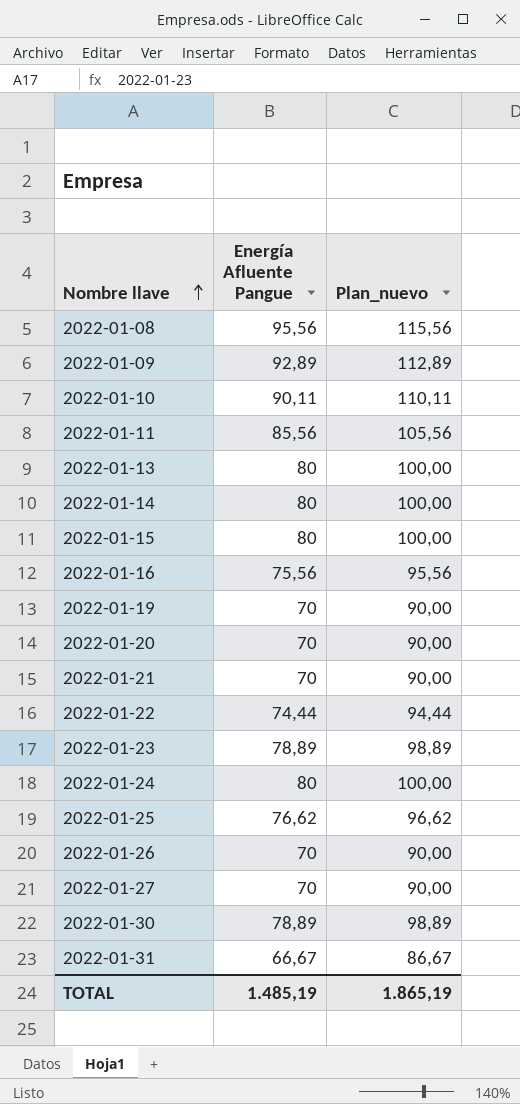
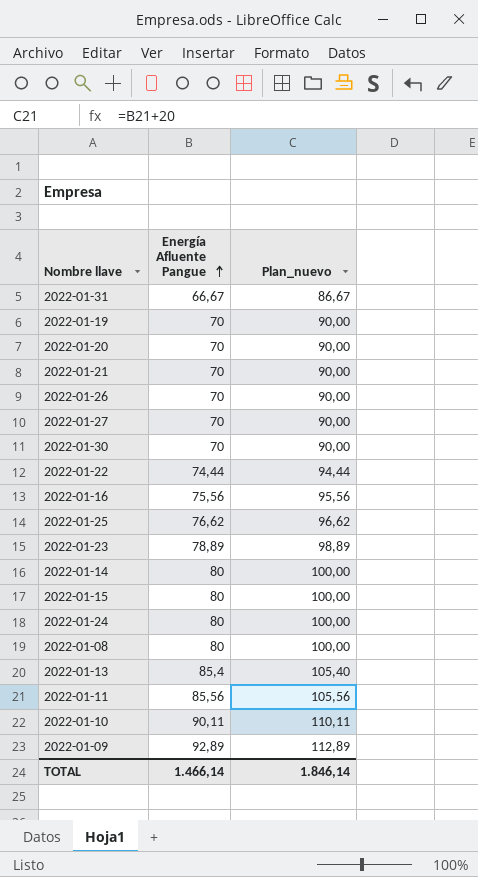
row order: Nombre llave ascending -> Energía Afluente Pangue ascending
2022-01-30 | Energía Afluente Pangue: 78,89 -> 70
2022-01-30 | Plan_nuevo: 98,89 -> 90,00
2022-01-08 | Energía Afluente Pangue: 95,56 -> 80
2022-01-08 | Plan_nuevo: 115,56 -> 100,00
2022-01-13 | Energía Afluente Pangue: 80 -> 85,4
2022-01-13 | Plan_nuevo: 100,00 -> 105,40
TOTAL | Energía Afluente Pangue: 1.485,19 -> 1.466,14
TOTAL | Plan_nuevo: 1.865,19 -> 1.846,14

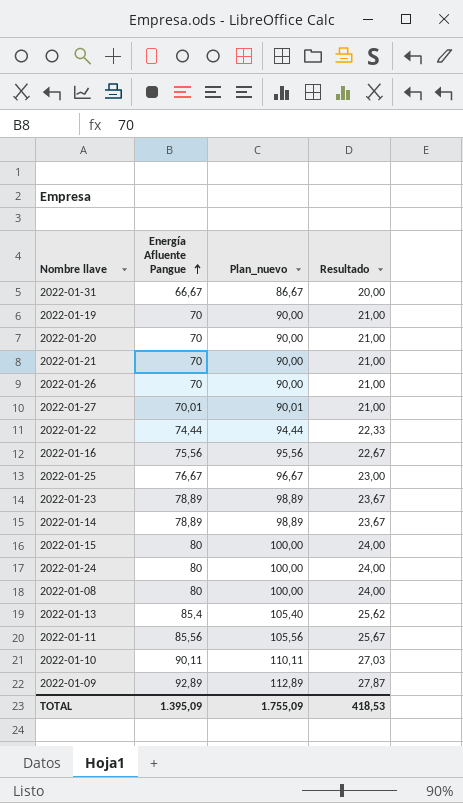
column Resultado | formula: none -> [Energía Afluente Pangue] * 0,3
row 2022-01-30: 70 | 90,00 -> none
2022-01-27 | Energía Afluente Pangue: 70 -> 70,01
2022-01-27 | Plan_nuevo: 90,00 -> 90,01
2022-01-25 | Energía Afluente Pangue: 76,62 -> 76,67
2022-01-25 | Plan_nuevo: 96,62 -> 96,67
2022-01-14 | Energía Afluente Pangue: 80 -> 78,89
2022-01-14 | Plan_nuevo: 100,00 -> 98,89
TOTAL | Energía Afluente Pangue: 1.466,14 -> 1.395,09
TOTAL | Plan_nuevo: 1.846,14 -> 1.755,09

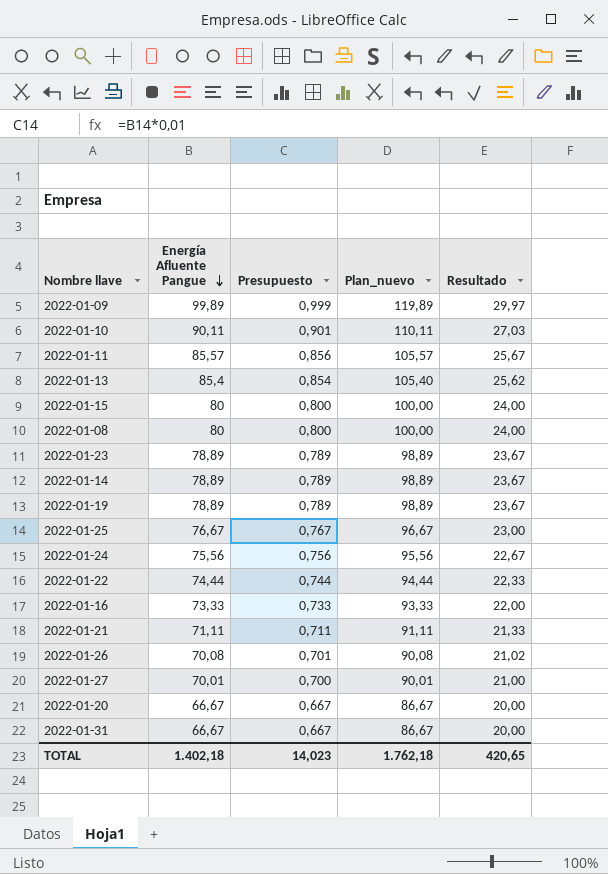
row order: Energía Afluente Pangue ascending -> Energía Afluente Pangue descending
column Presupuesto | formula: none -> [Energía Afluente Pangue] * 0,01
2022-01-09 | Energía Afluente Pangue: 92,89 -> 99,89
2022-01-09 | Plan_nuevo: 112,89 -> 119,89
2022-01-09 | Resultado: 27,87 -> 29,97
2022-01-11 | Energía Afluente Pangue: 85,56 -> 85,57
2022-01-11 | Plan_nuevo: 105,56 -> 105,57
2022-01-19 | Energía Afluente Pangue: 70 -> 78,89
2022-01-19 | Plan_nuevo: 90,00 -> 98,89
2022-01-19 | Resultado: 21,00 -> 23,67
2022-01-24 | Energía Afluente Pangue: 80 -> 75,56
2022-01-24 | Plan_nuevo: 100,00 -> 95,56
2022-01-24 | Resultado: 24,00 -> 22,67
2022-01-16 | Energía Afluente Pangue: 75,56 -> 73,33
2022-01-16 | Plan_nuevo: 95,56 -> 93,33
2022-01-16 | Resultado: 22,67 -> 22,00
2022-01-21 | Energía Afluente Pangue: 70 -> 71,11
2022-01-21 | Plan_nuevo: 90,00 -> 91,11
2022-01-21 | Resultado: 21,00 -> 21,33
2022-01-26 | Energía Afluente Pangue: 70 -> 70,08
2022-01-26 | Plan_nuevo: 90,00 -> 90,08
2022-01-26 | Resultado: 21,00 -> 21,02
2022-01-20 | Energía Afluente Pangue: 70 -> 66,67
2022-01-20 | Plan_nuevo: 90,00 -> 86,67
2022-01-20 | Resultado: 21,00 -> 20,00
TOTAL | Energía Afluente Pangue: 1.395,09 -> 1.402,18
TOTAL | Plan_nuevo: 1.755,09 -> 1.762,18
TOTAL | Resultado: 418,53 -> 420,65

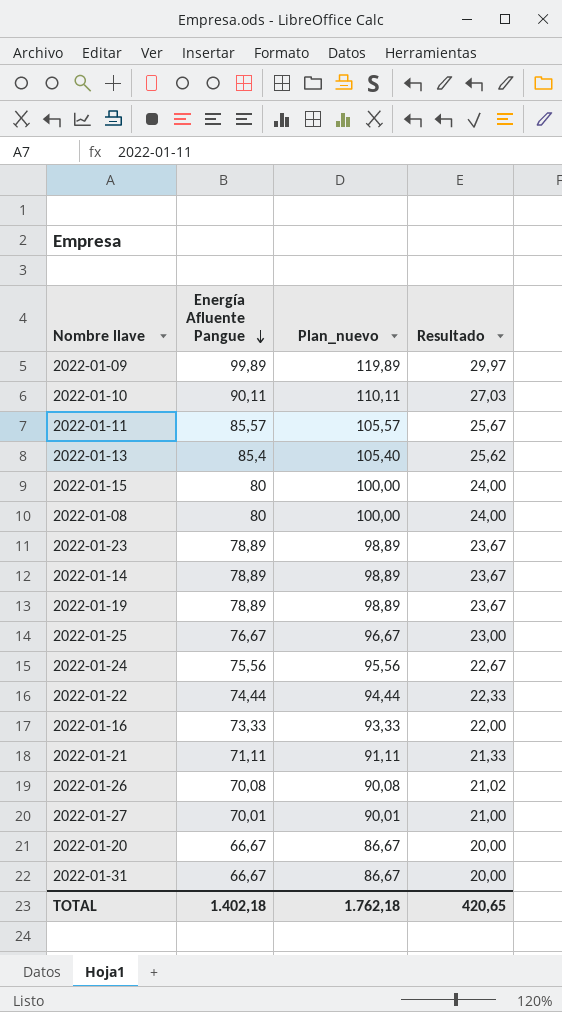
column Presupuesto | formula: [Energía Afluente Pangue] * 0,01 -> none

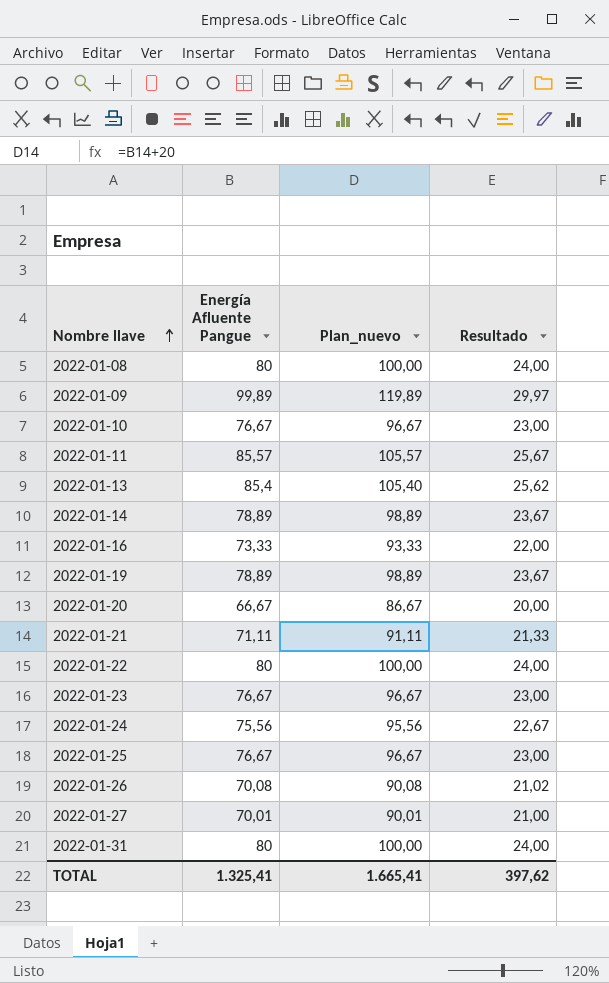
row order: Energía Afluente Pangue descending -> Nombre llave ascending
row 2022-01-15: 80 | 100,00 | 24,00 -> none
2022-01-10 | Energía Afluente Pangue: 90,11 -> 76,67
2022-01-10 | Plan_nuevo: 110,11 -> 96,67
2022-01-10 | Resultado: 27,03 -> 23,00
2022-01-22 | Energía Afluente Pangue: 74,44 -> 80
2022-01-22 | Plan_nuevo: 94,44 -> 100,00
2022-01-22 | Resultado: 22,33 -> 24,00
2022-01-23 | Energía Afluente Pangue: 78,89 -> 76,67
2022-01-23 | Plan_nuevo: 98,89 -> 96,67
2022-01-23 | Resultado: 23,67 -> 23,00
2022-01-31 | Energía Afluente Pangue: 66,67 -> 80
2022-01-31 | Plan_nuevo: 86,67 -> 100,00
2022-01-31 | Resultado: 20,00 -> 24,00
TOTAL | Energía Afluente Pangue: 1.402,18 -> 1.325,41
TOTAL | Plan_nuevo: 1.762,18 -> 1.665,41
TOTAL | Resultado: 420,65 -> 397,62

